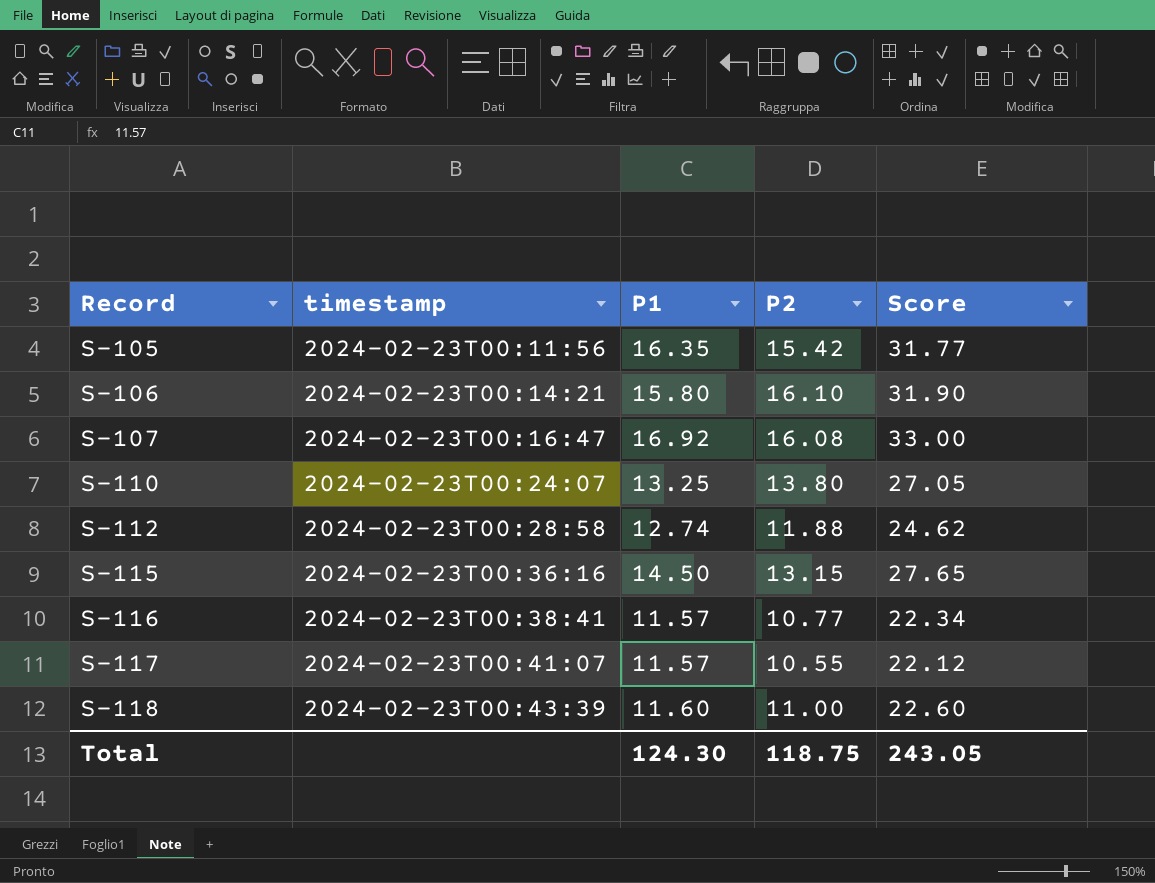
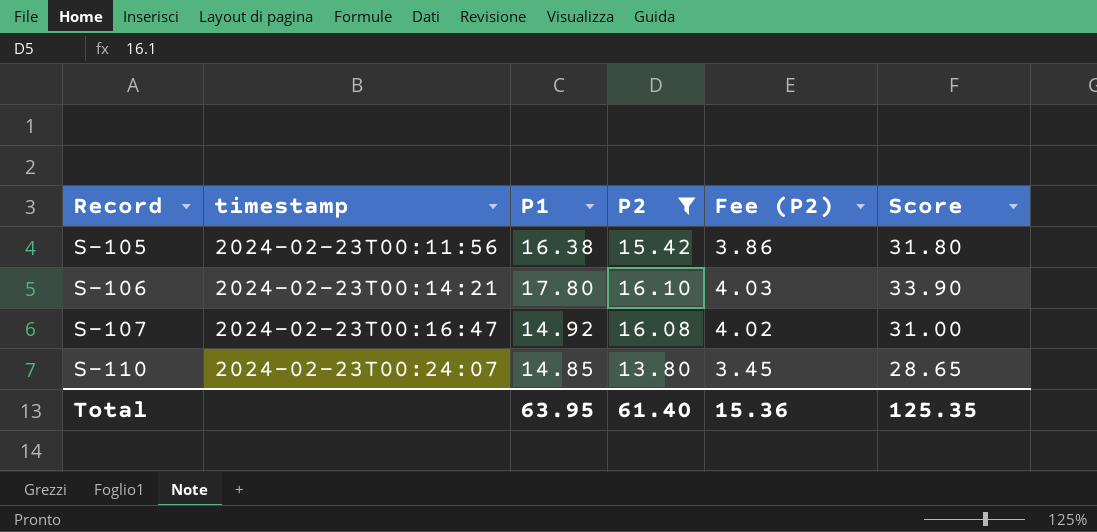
filter: none -> P2 >= 13.80
column Fee (P2) | formula: none -> [P2] * 0.25
S-105 | P1: 16.35 -> 16.38
S-105 | Score: 31.77 -> 31.80
S-106 | P1: 15.80 -> 17.80
S-106 | Score: 31.90 -> 33.90
S-107 | P1: 16.92 -> 14.92
S-107 | Score: 33.00 -> 31.00
S-110 | P1: 13.25 -> 14.85
S-110 | Score: 27.05 -> 28.65
Total | P1: 124.30 -> 63.95
Total | P2: 118.75 -> 61.40
Total | Score: 243.05 -> 125.35

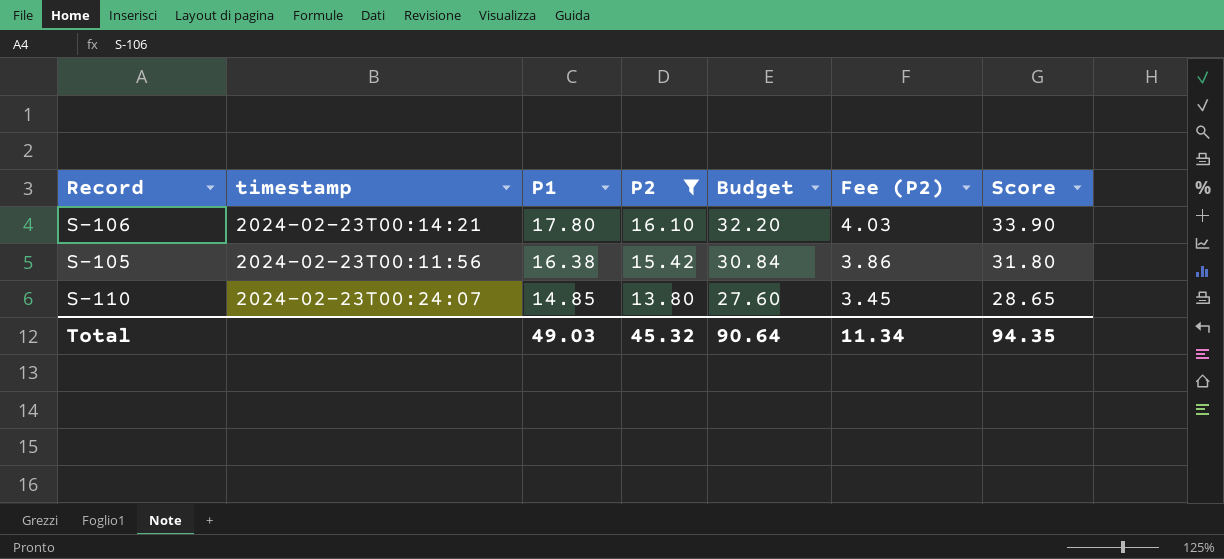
row order: Record ascending -> P1 descending
column Budget | formula: none -> [P2] * 2
row S-107: 2024-02-23T00:16:47 | 14.92 | 16.08 | 4.02 | 31.00 -> none
Total | P1: 63.95 -> 49.03
Total | P2: 61.40 -> 45.32
Total | Fee (P2): 15.36 -> 11.34
Total | Score: 125.35 -> 94.35

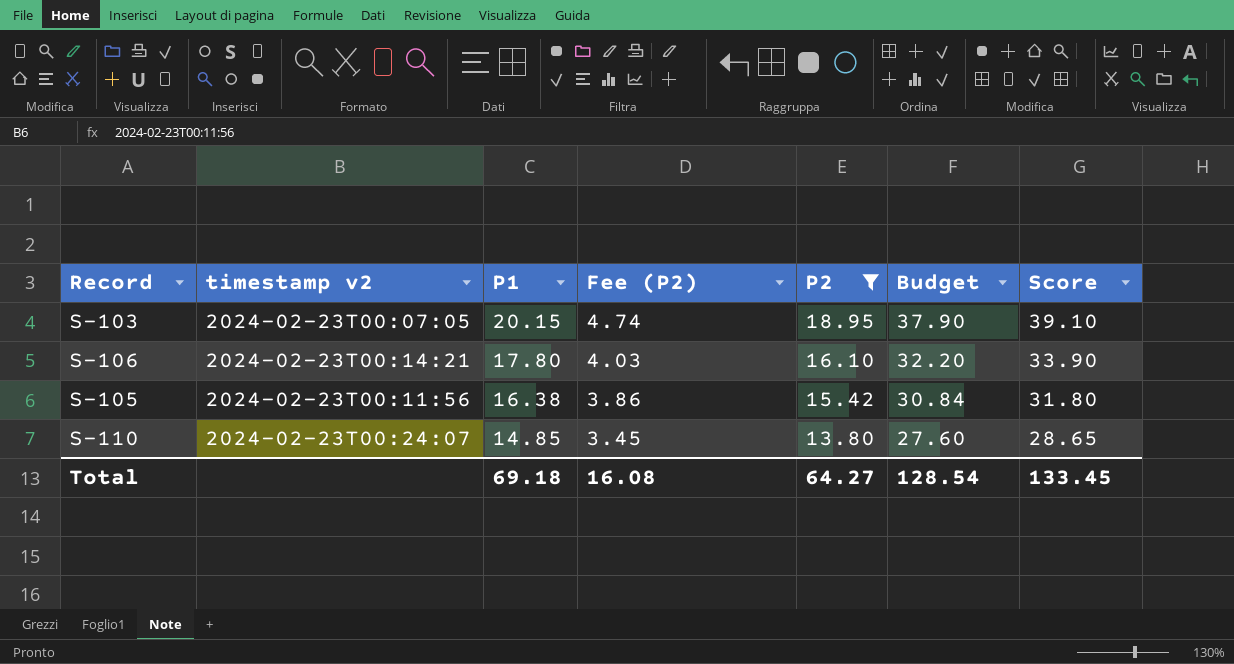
column name: timestamp -> timestamp v2
column Fee (P2) | position: 6 -> 4
row S-103: none -> 2024-02-23T00:07:05 | 20.15 | 4.74 | 18.95 | 37.90 | 39.10
Total | P1: 49.03 -> 69.18
Total | Fee (P2): 11.34 -> 16.08
Total | P2: 45.32 -> 64.27
Total | Budget: 90.64 -> 128.54
Total | Score: 94.35 -> 133.45

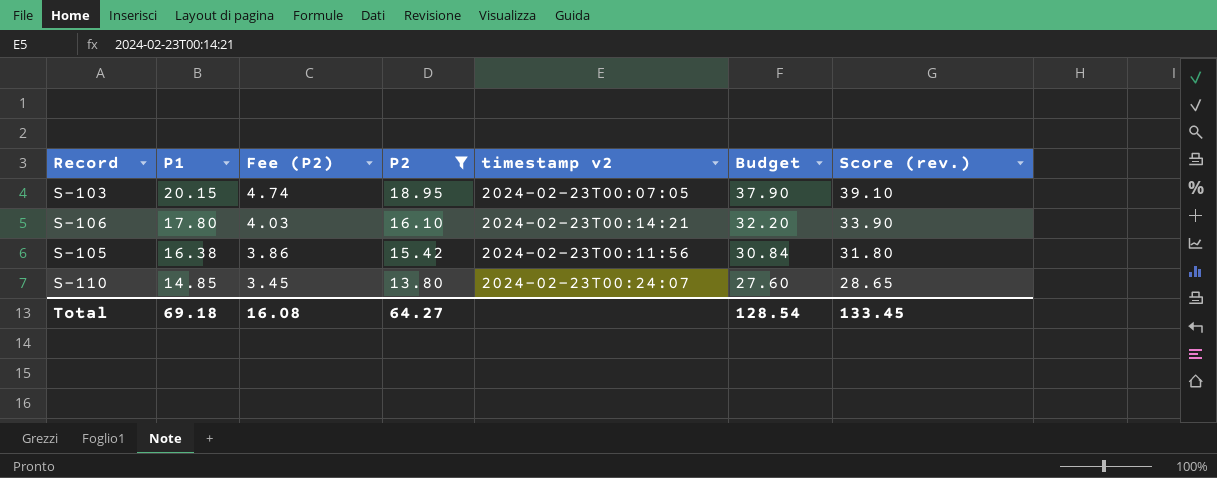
column timestamp v2 | position: 2 -> 5
column name: Score -> Score (rev.)

